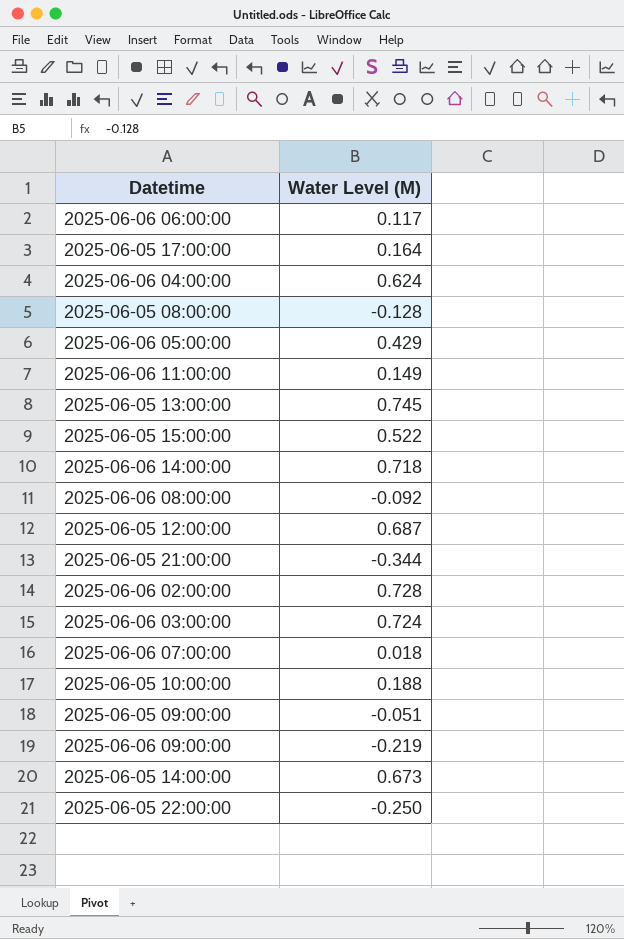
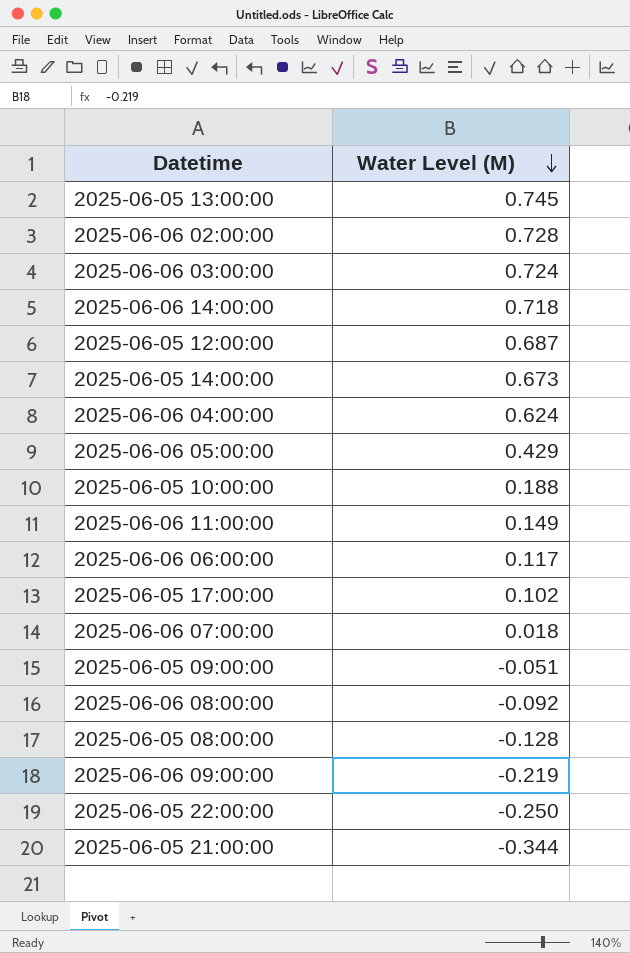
row order: none -> Water Level (M) descending
row 2025-06-05 15:00:00: 0.522 -> none
2025-06-05 17:00:00 | Water Level (M): 0.164 -> 0.102

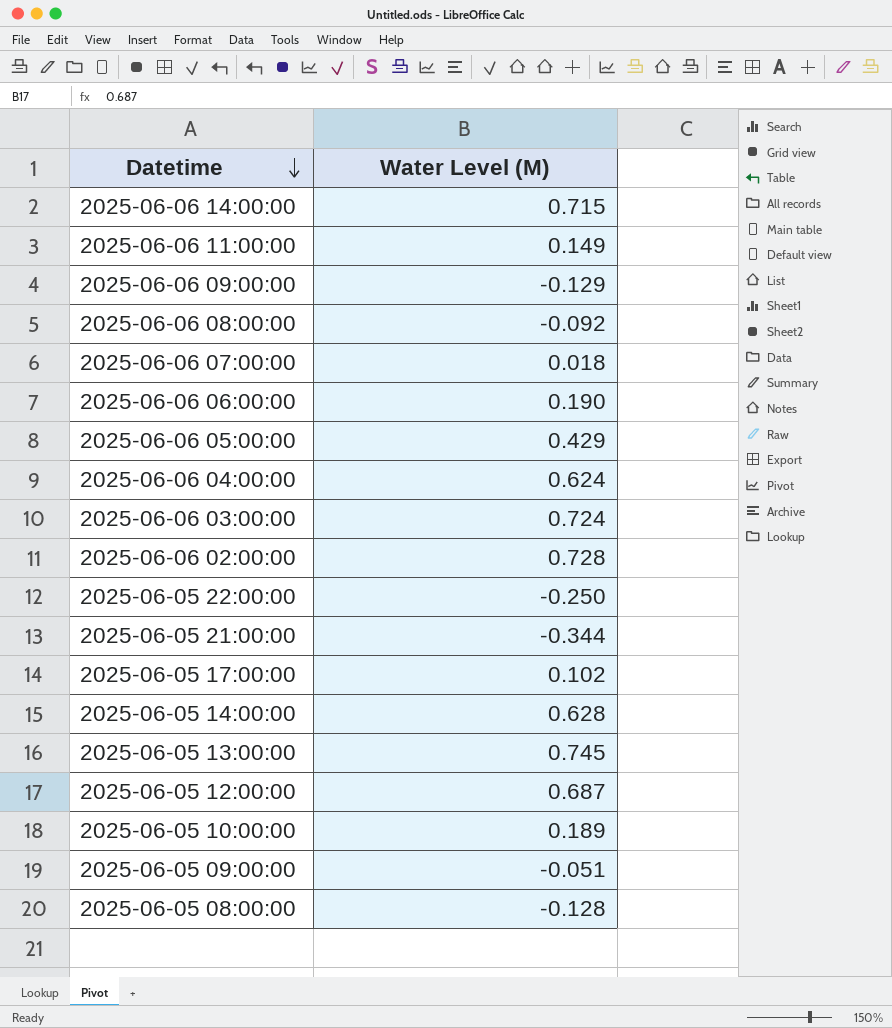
row order: Water Level (M) descending -> Datetime descending
2025-06-06 14:00:00 | Water Level (M): 0.718 -> 0.715
2025-06-06 09:00:00 | Water Level (M): -0.219 -> -0.129
2025-06-06 06:00:00 | Water Level (M): 0.117 -> 0.190
2025-06-05 14:00:00 | Water Level (M): 0.673 -> 0.628
2025-06-05 10:00:00 | Water Level (M): 0.188 -> 0.189

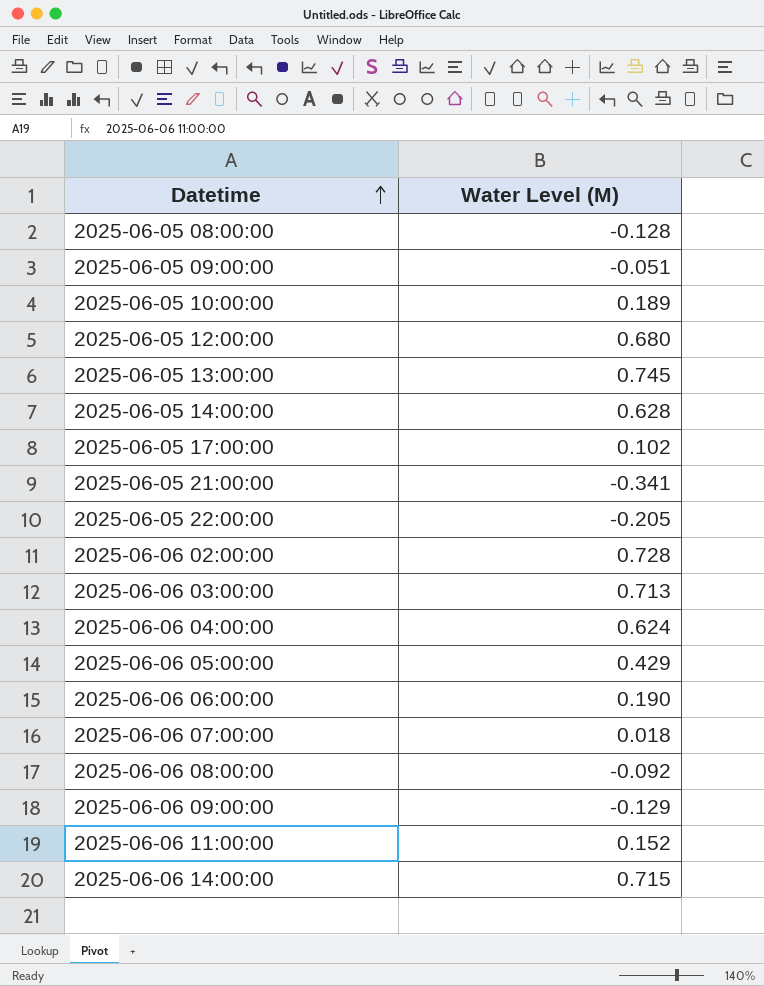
row order: Datetime descending -> Datetime ascending
2025-06-05 12:00:00 | Water Level (M): 0.687 -> 0.680
2025-06-05 21:00:00 | Water Level (M): -0.344 -> -0.341
2025-06-05 22:00:00 | Water Level (M): -0.250 -> -0.205
2025-06-06 03:00:00 | Water Level (M): 0.724 -> 0.713
2025-06-06 11:00:00 | Water Level (M): 0.149 -> 0.152

